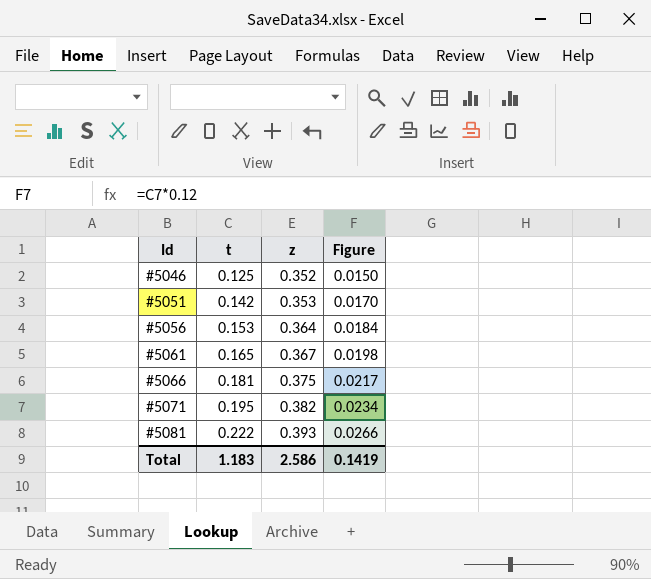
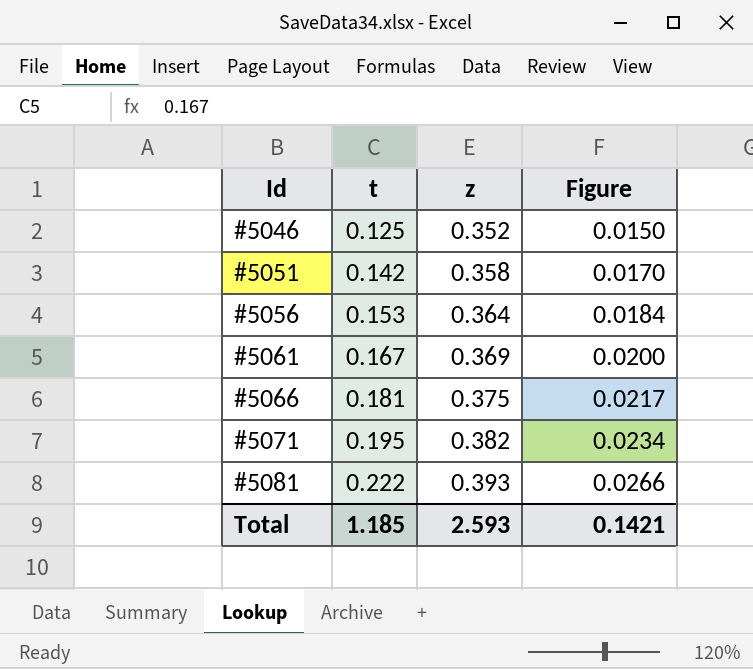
#5051 | z: 0.353 -> 0.358
#5061 | t: 0.165 -> 0.167
#5061 | z: 0.367 -> 0.369
#5061 | Figure: 0.0198 -> 0.0200
Total | t: 1.183 -> 1.185
Total | z: 2.586 -> 2.593
Total | Figure: 0.1419 -> 0.1421

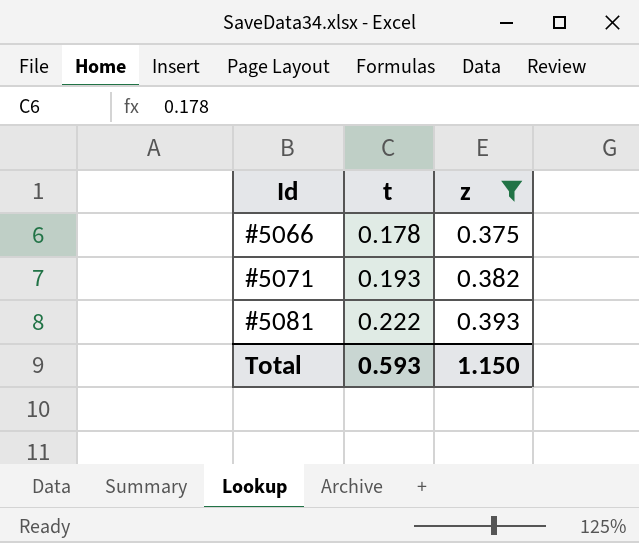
filter: none -> z >= 0.375
column Figure | formula: [t] * 0.12 -> none
#5066 | t: 0.181 -> 0.178
#5071 | t: 0.195 -> 0.193
Total | t: 1.185 -> 0.593
Total | z: 2.593 -> 1.150

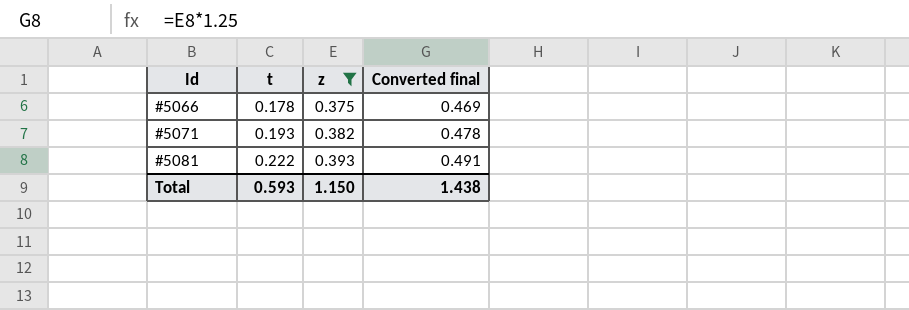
column Converted final | formula: none -> [z] * 1.25

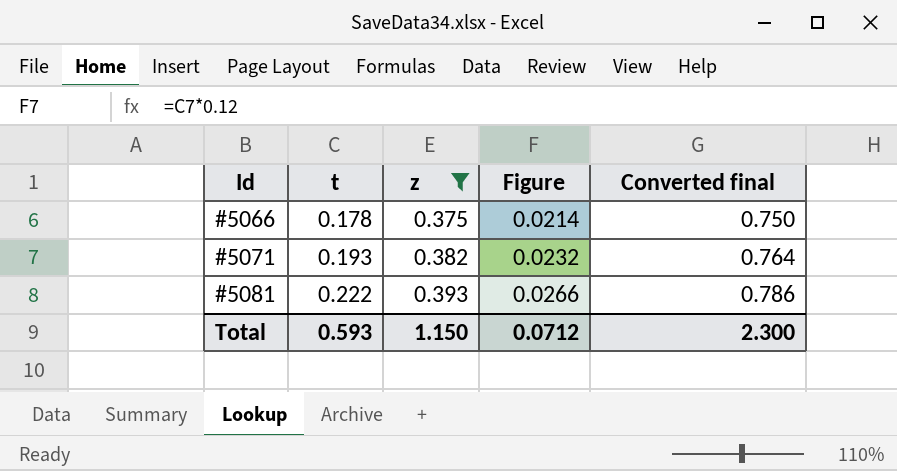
column Figure | formula: none -> [t] * 0.12
column Converted final | formula: [z] * 1.25 -> [z] * 2
Total | Converted final: 1.438 -> 2.300

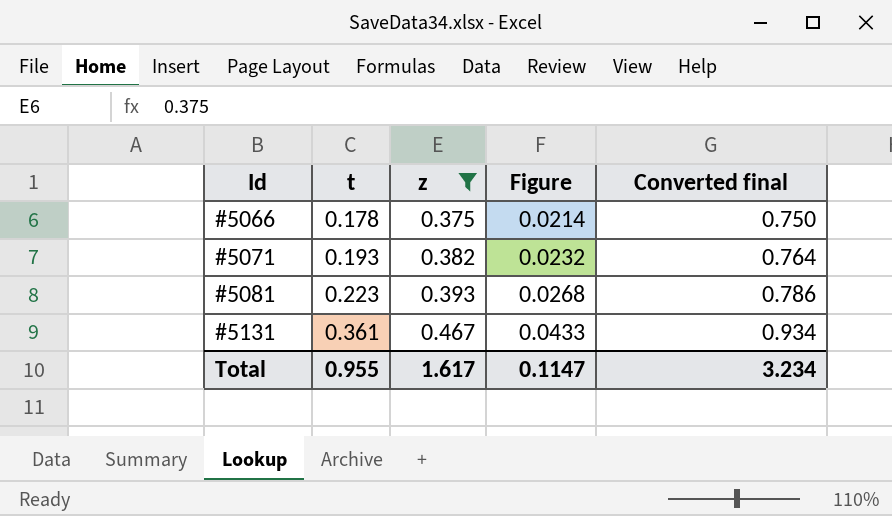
#5081 | t: 0.222 -> 0.223
#5081 | Figure: 0.0266 -> 0.0268
row #5131: none -> 0.361 | 0.467 | 0.0433 | 0.934
Total | t: 0.593 -> 0.955
Total | z: 1.150 -> 1.617
Total | Figure: 0.0712 -> 0.1147
Total | Converted final: 2.300 -> 3.234

